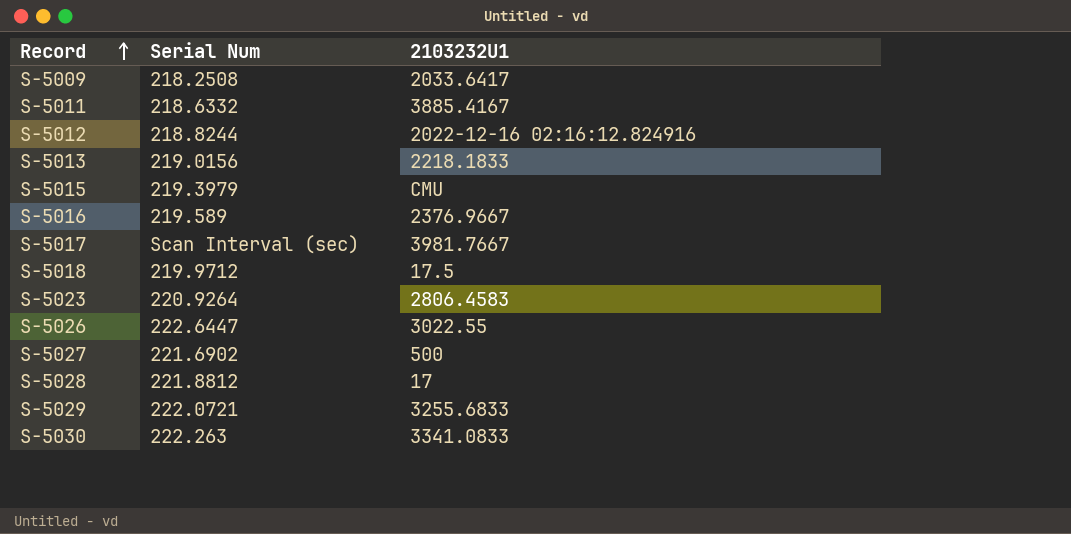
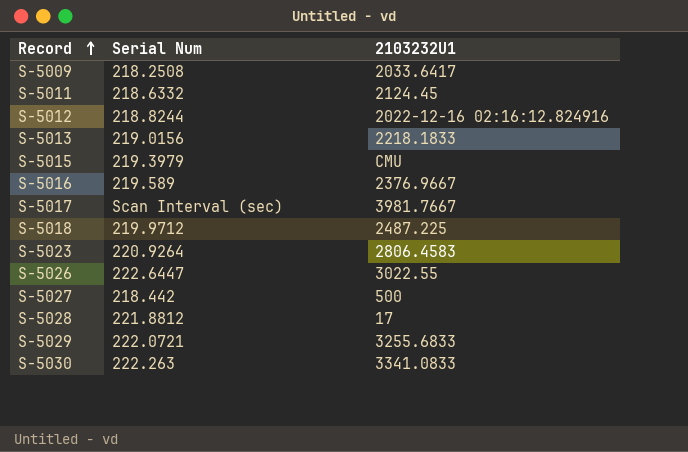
S-5011 | 2103232U1: 3885.4167 -> 2124.45
S-5018 | 2103232U1: 17.5 -> 2487.225
S-5027 | Serial Num: 221.6902 -> 218.442

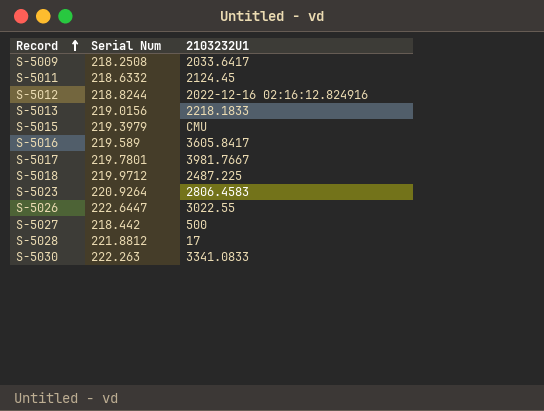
row S-5029: 222.0721 | 3255.6833 -> none
S-5016 | 2103232U1: 2376.9667 -> 3605.8417
S-5017 | Serial Num: Scan Interval (sec) -> 219.7801

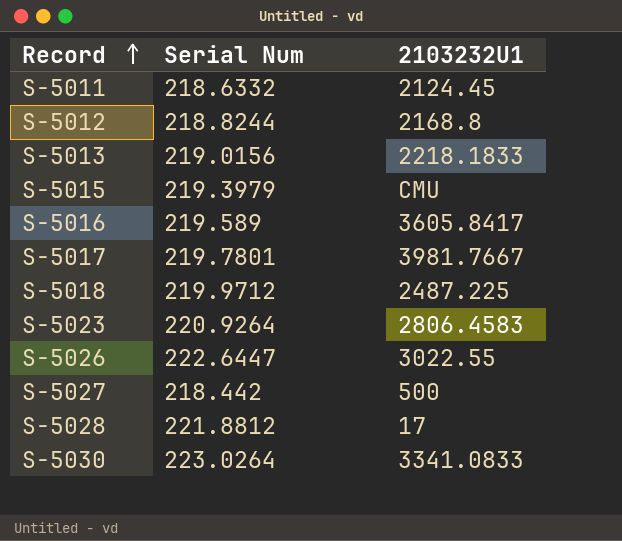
row S-5009: 218.2508 | 2033.6417 -> none
S-5012 | 2103232U1: 2022-12-16 02:16:12.824916 -> 2168.8
S-5030 | Serial Num: 222.263 -> 223.0264

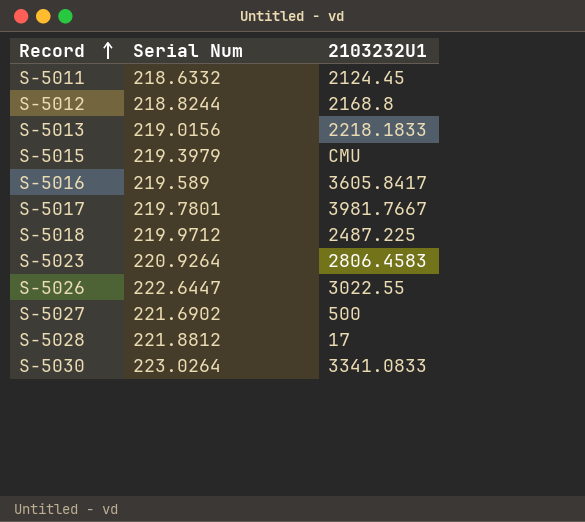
S-5027 | Serial Num: 218.442 -> 221.6902

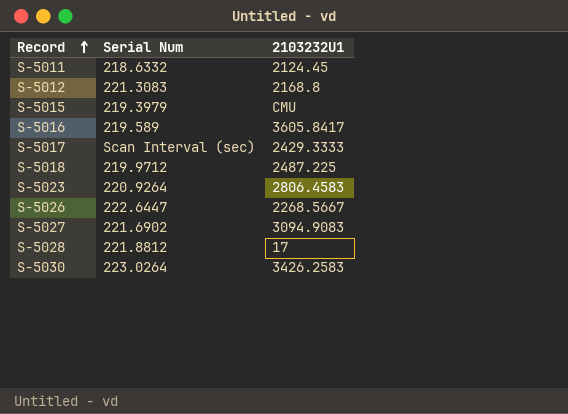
row S-5013: 219.0156 | 2218.1833 -> none
S-5012 | Serial Num: 218.8244 -> 221.3083
S-5017 | Serial Num: 219.7801 -> Scan Interval (sec)
S-5017 | 2103232U1: 3981.7667 -> 2429.3333
S-5026 | 2103232U1: 3022.55 -> 2268.5667
S-5027 | 2103232U1: 500 -> 3094.9083
S-5030 | 2103232U1: 3341.0833 -> 3426.2583

